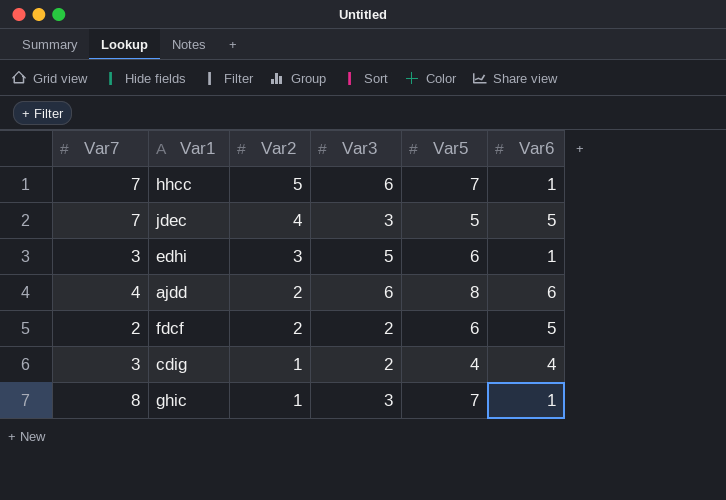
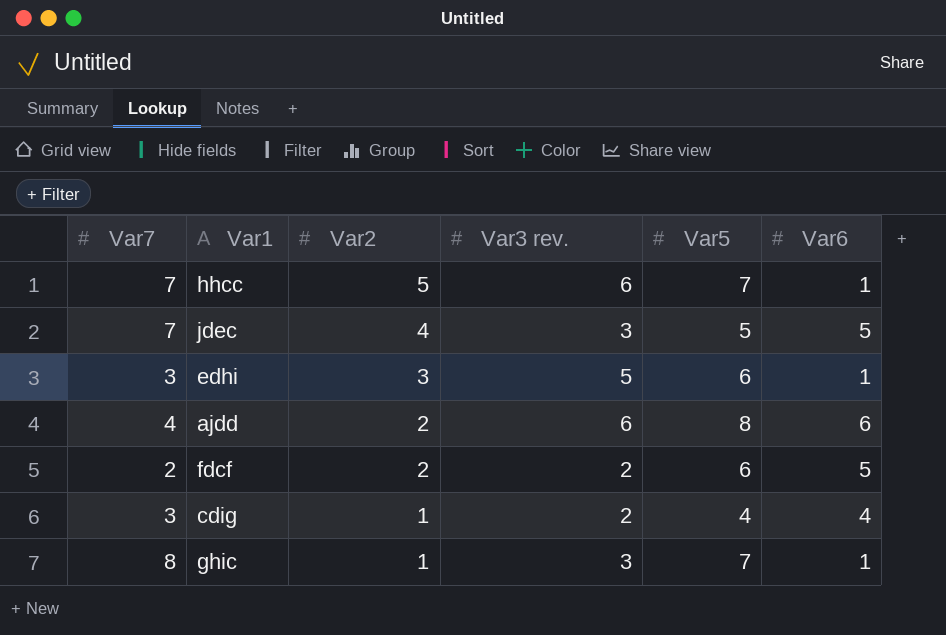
column name: Var3 -> Var3 rev.

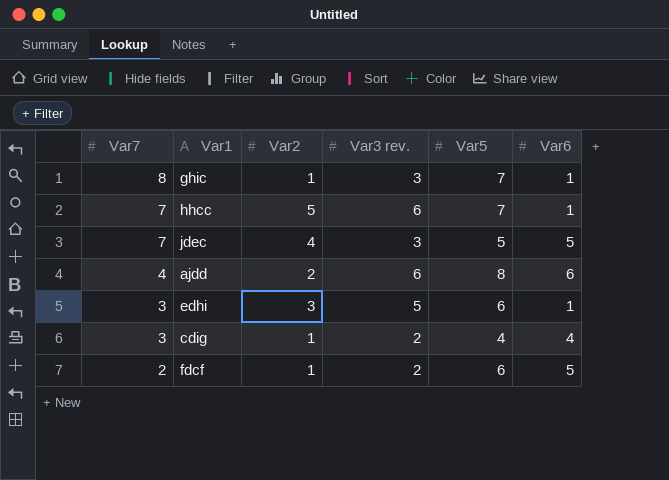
row order: Var2 descending -> Var7 descending
fdcf | Var2: 2 -> 1

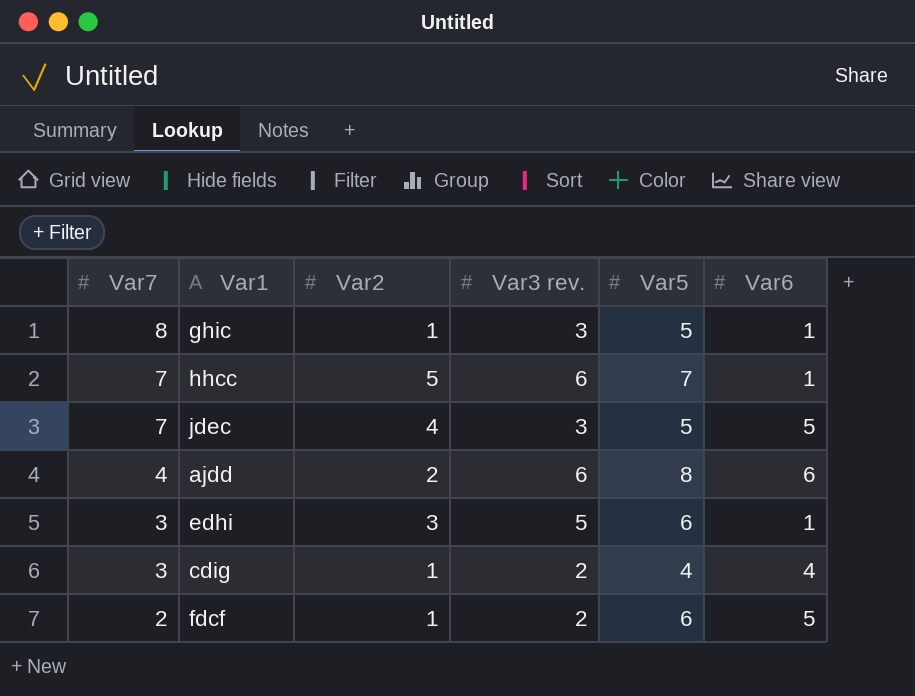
ghic | Var5: 7 -> 5

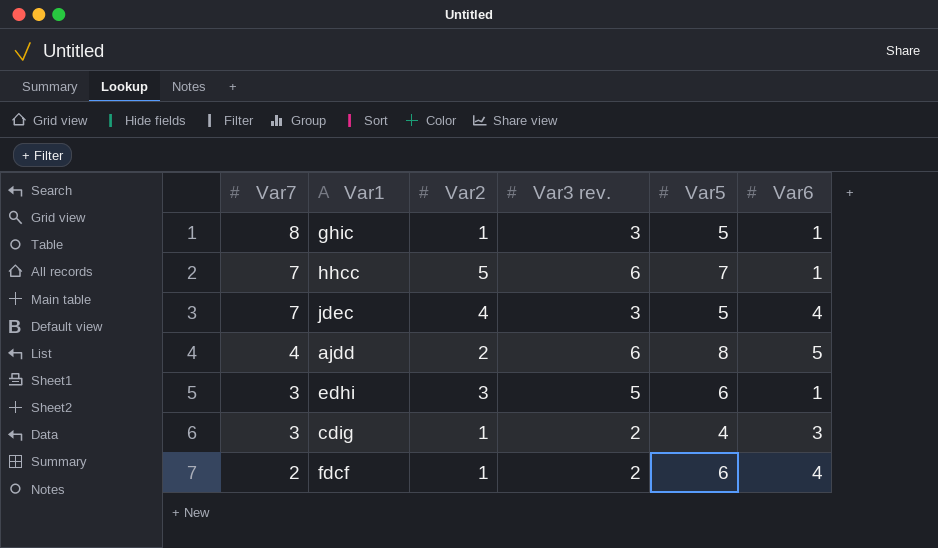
jdec | Var6: 5 -> 4
ajdd | Var6: 6 -> 5
cdig | Var6: 4 -> 3
fdcf | Var6: 5 -> 4

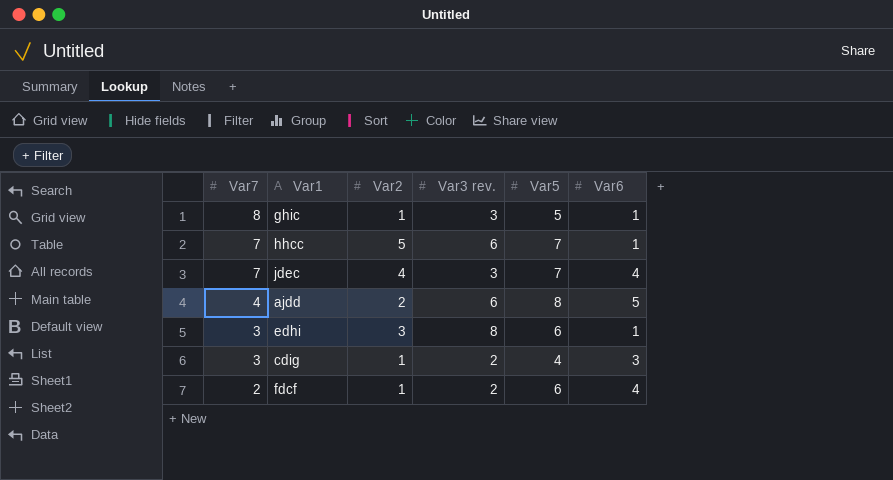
jdec | Var5: 5 -> 7
edhi | Var3 rev.: 5 -> 8

